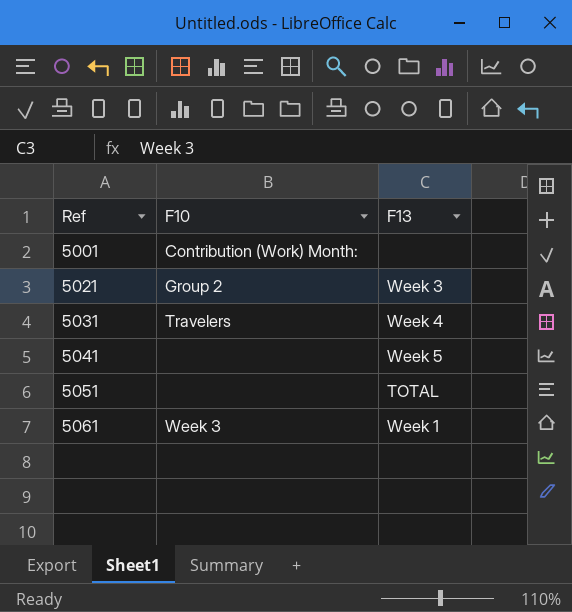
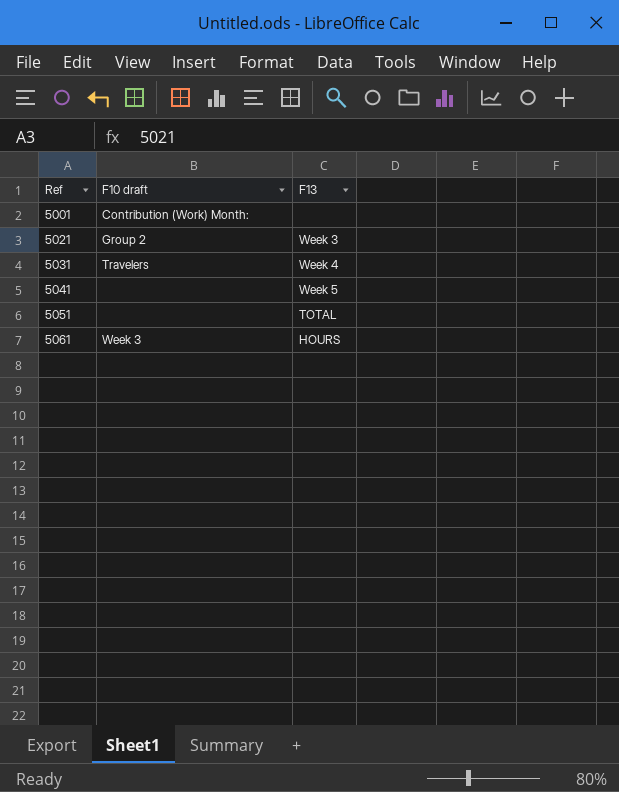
column name: F10 -> F10 draft
5061 | F13: Week 1 -> HOURS

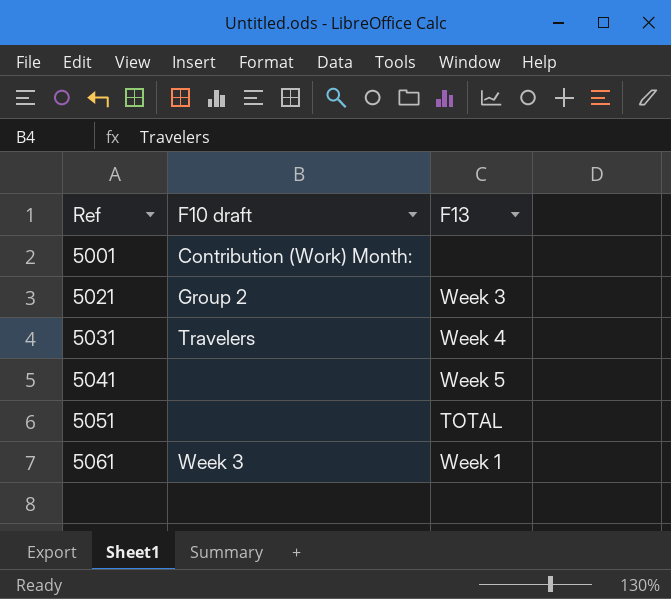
5061 | F13: HOURS -> Week 1

